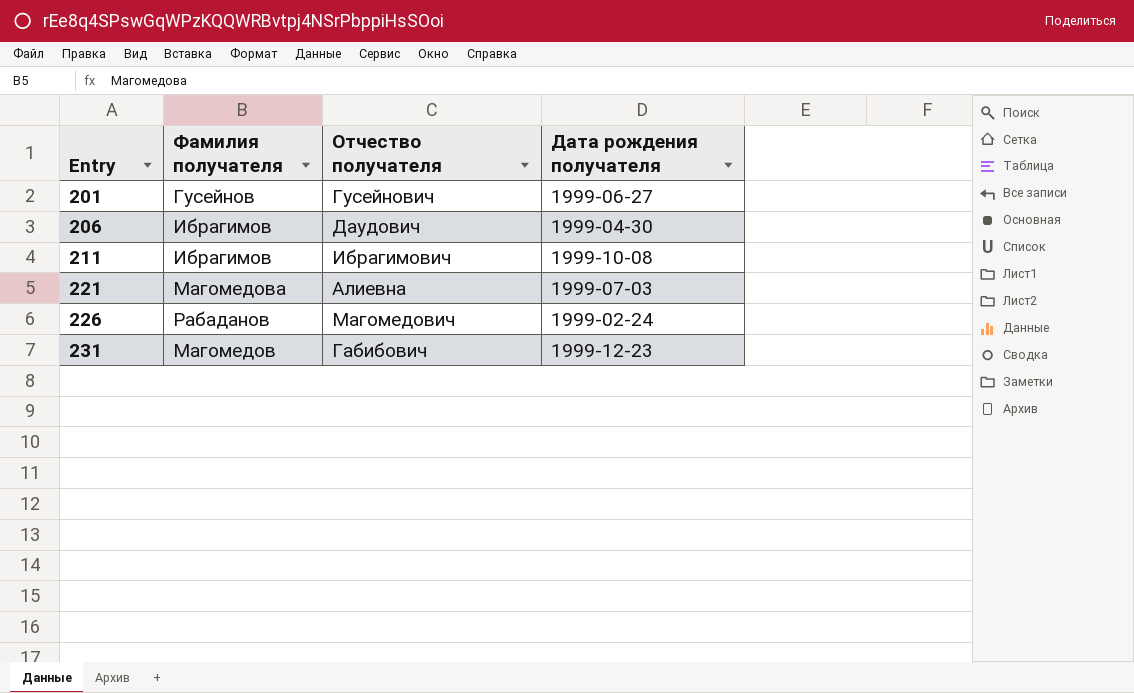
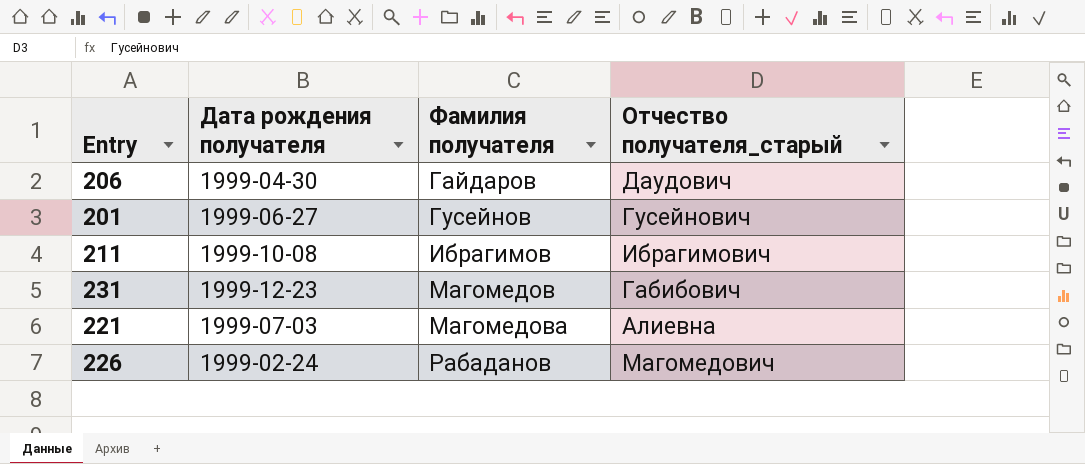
row order: Entry ascending -> Фамилия получателя ascending
column Дата рождения получателя | position: 4 -> 2
column name: Отчество получателя -> Отчество получателя_старый
206 | Фамилия получателя: Ибрагимов -> Гайдаров

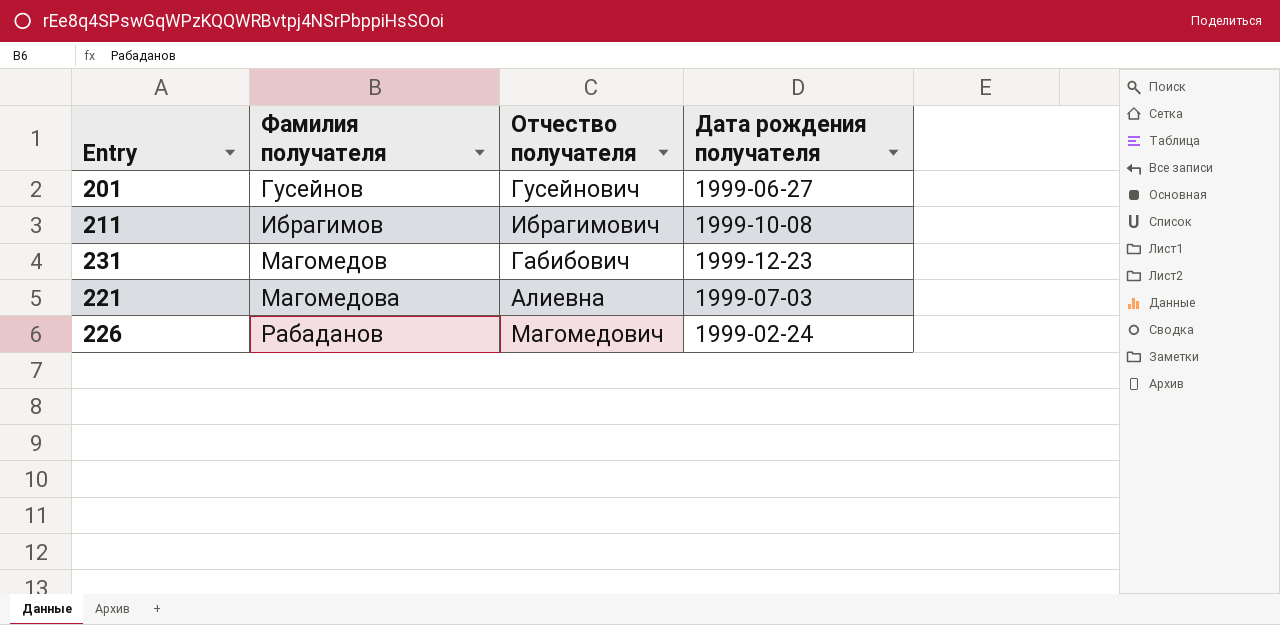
column name: Отчество получателя_старый -> Отчество получателя
column Дата рождения получателя | position: 2 -> 4
row 206: 1999-04-30 | Гайдаров | Даудович -> none

